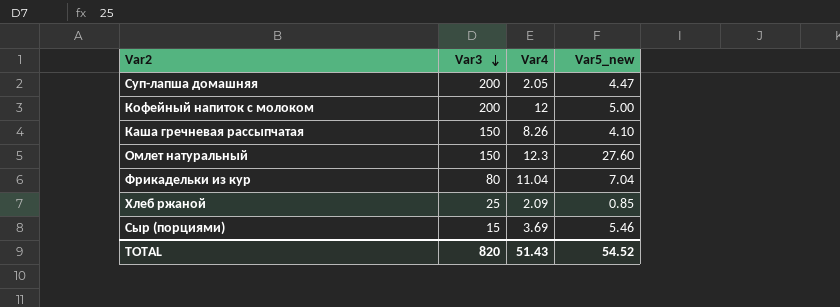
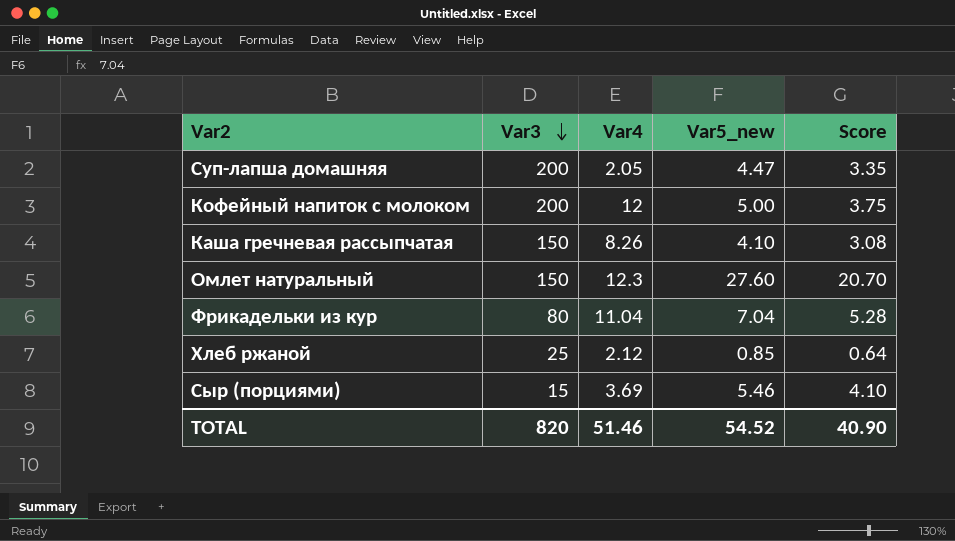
column Score | formula: none -> [Var5_new] * 0.75
Хлеб ржаной | Var4: 2.09 -> 2.12
TOTAL | Var4: 51.43 -> 51.46

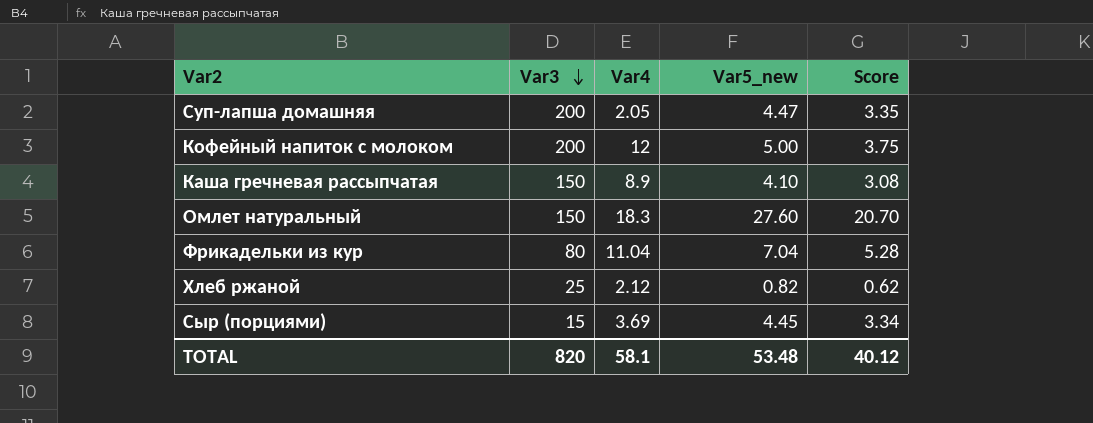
Каша гречневая рассыпчатая | Var4: 8.26 -> 8.9
Омлет натуральный | Var4: 12.3 -> 18.3
Хлеб ржаной | Var5_new: 0.85 -> 0.82
Хлеб ржаной | Score: 0.64 -> 0.62
Сыр (порциями) | Var5_new: 5.46 -> 4.45
Сыр (порциями) | Score: 4.10 -> 3.34
TOTAL | Var4: 51.46 -> 58.1
TOTAL | Var5_new: 54.52 -> 53.48
TOTAL | Score: 40.90 -> 40.12

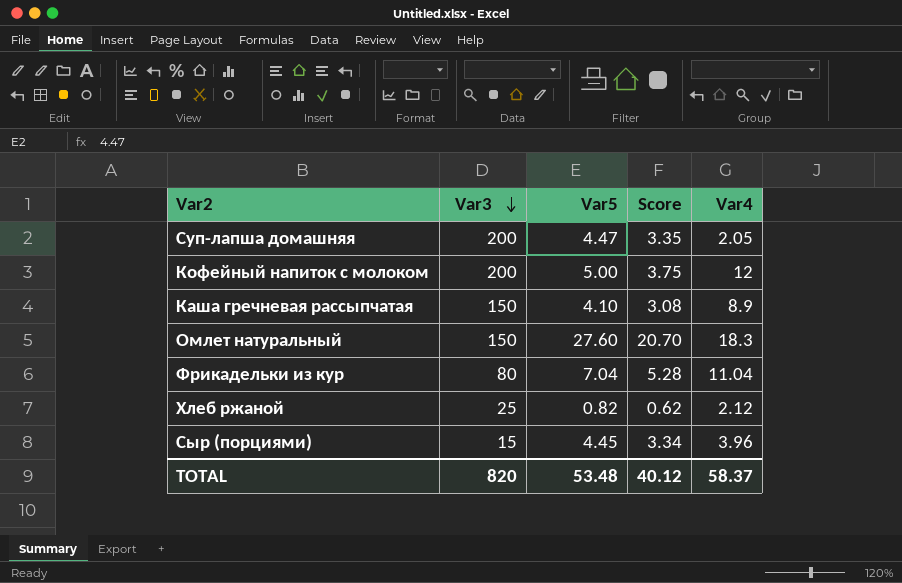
column name: Var5_new -> Var5
column Var4 | position: 3 -> 5
Сыр (порциями) | Var4: 3.69 -> 3.96
TOTAL | Var4: 58.1 -> 58.37

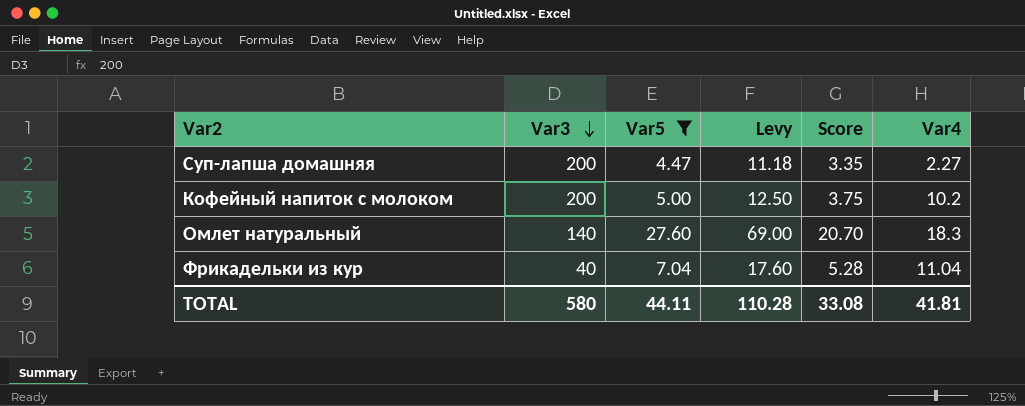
filter: none -> Var5 >= 4.47
column Levy | formula: none -> [Var5] * 2.5
Суп-лапша домашняя | Var4: 2.05 -> 2.27
Кофейный напиток с молоком | Var4: 12 -> 10.2
Омлет натуральный | Var3: 150 -> 140
Фрикадельки из кур | Var3: 80 -> 40
TOTAL | Var3: 820 -> 580
TOTAL | Var5: 53.48 -> 44.11
TOTAL | Score: 40.12 -> 33.08
TOTAL | Var4: 58.37 -> 41.81

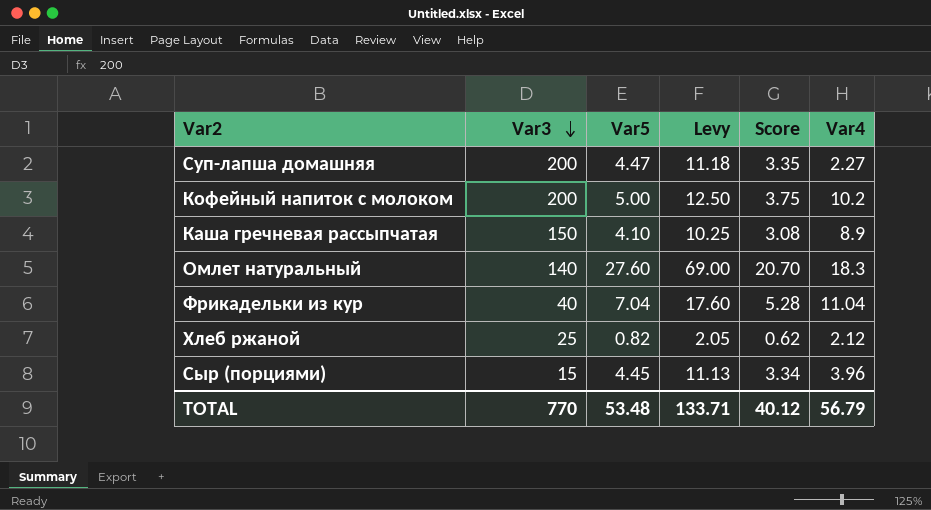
filter: Var5 >= 4.47 -> none
TOTAL | Var3: 580 -> 770
TOTAL | Var5: 44.11 -> 53.48
TOTAL | Levy: 110.28 -> 133.71
TOTAL | Score: 33.08 -> 40.12
TOTAL | Var4: 41.81 -> 56.79

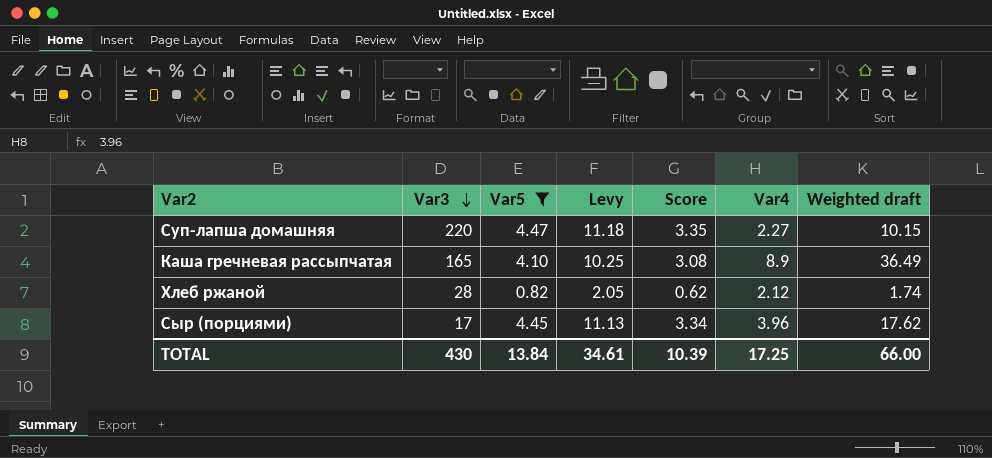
filter: none -> Var5 <= 4.47
column Weighted draft | formula: none -> [Var5] * [Var4]
Суп-лапша домашняя | Var3: 200 -> 220
Каша гречневая рассыпчатая | Var3: 150 -> 165
Хлеб ржаной | Var3: 25 -> 28
Сыр (порциями) | Var3: 15 -> 17
TOTAL | Var3: 770 -> 430
TOTAL | Var5: 53.48 -> 13.84
TOTAL | Levy: 133.71 -> 34.61
TOTAL | Score: 40.12 -> 10.39
TOTAL | Var4: 56.79 -> 17.25

